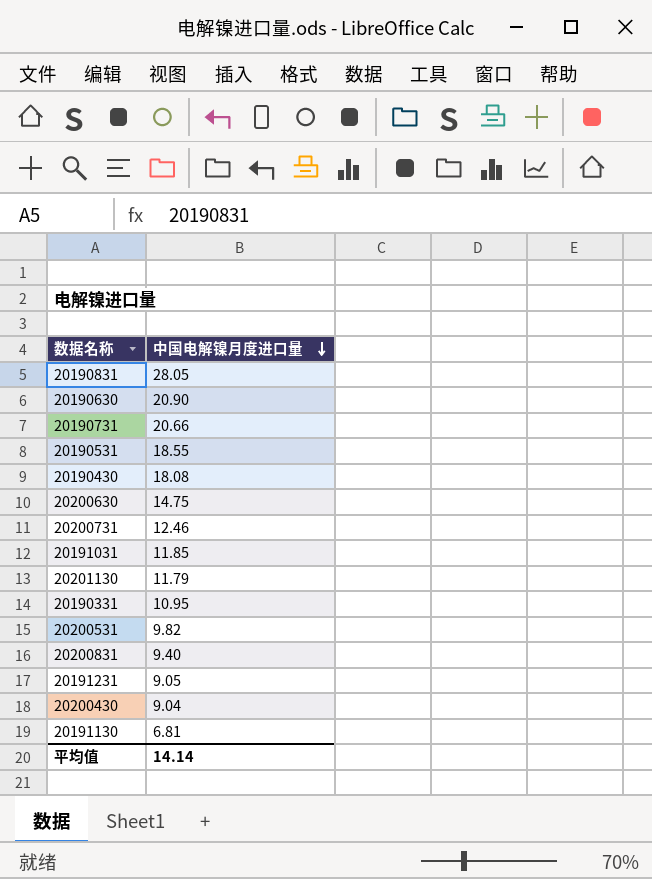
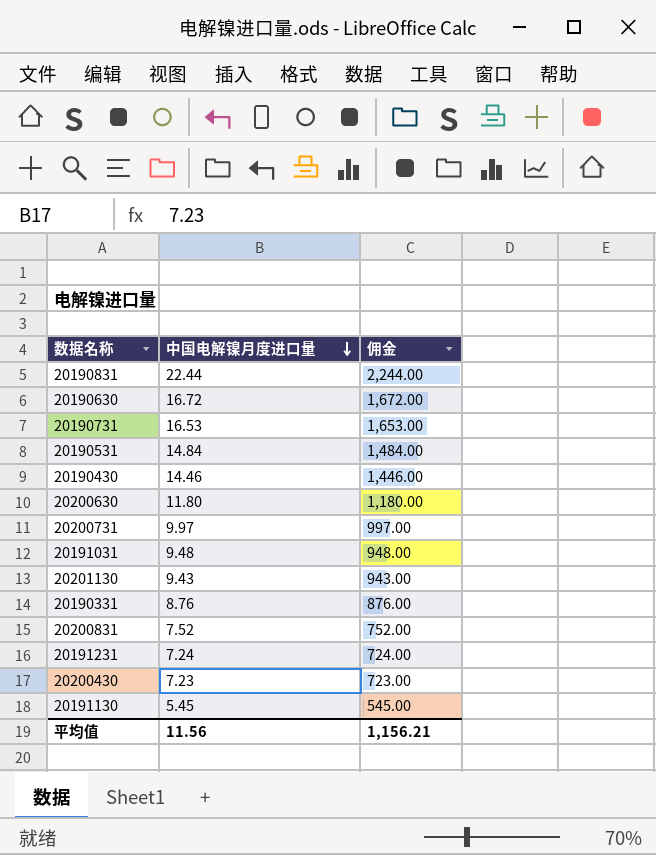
column 佣金 | formula: none -> [中国电解镍月度进口量] * 100
row 20200531: 9.82 -> none
20190831 | 中国电解镍月度进口量: 28.05 -> 22.44
20190630 | 中国电解镍月度进口量: 20.90 -> 16.72
20190731 | 中国电解镍月度进口量: 20.66 -> 16.53
20190531 | 中国电解镍月度进口量: 18.55 -> 14.84
20190430 | 中国电解镍月度进口量: 18.08 -> 14.46
20200630 | 中国电解镍月度进口量: 14.75 -> 11.80
20200731 | 中国电解镍月度进口量: 12.46 -> 9.97
20191031 | 中国电解镍月度进口量: 11.85 -> 9.48
20201130 | 中国电解镍月度进口量: 11.79 -> 9.43
20190331 | 中国电解镍月度进口量: 10.95 -> 8.76
20200831 | 中国电解镍月度进口量: 9.40 -> 7.52
20191231 | 中国电解镍月度进口量: 9.05 -> 7.24
20200430 | 中国电解镍月度进口量: 9.04 -> 7.23
20191130 | 中国电解镍月度进口量: 6.81 -> 5.45
平均值 | 中国电解镍月度进口量: 14.14 -> 11.56

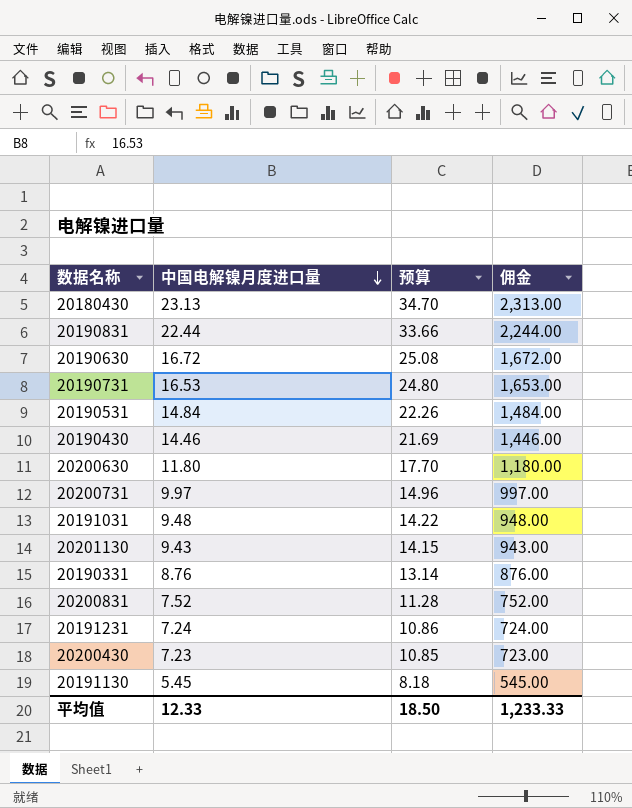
column 预算 | formula: none -> [中国电解镍月度进口量] * 1.5
row 20180430: none -> 23.13 | 34.70 | 2,313.00
平均值 | 中国电解镍月度进口量: 11.56 -> 12.33
平均值 | 佣金: 1,156.21 -> 1,233.33

